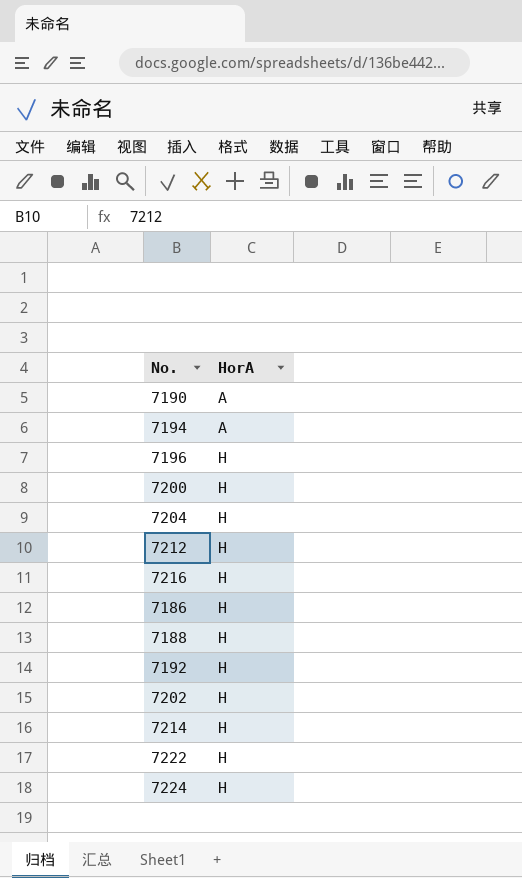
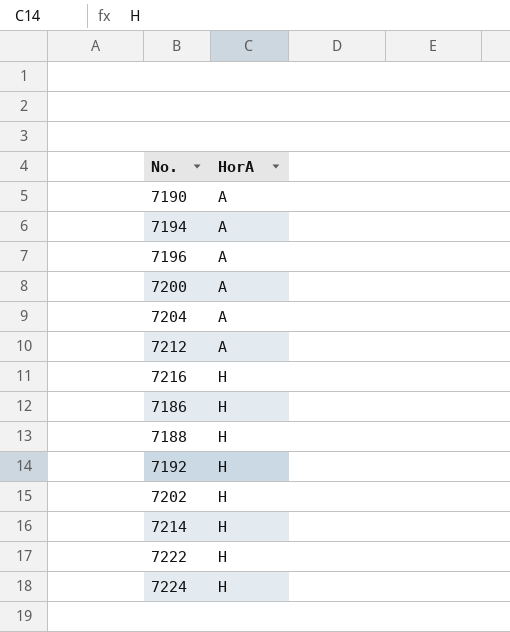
7196 | HorA: H -> A
7200 | HorA: H -> A
7204 | HorA: H -> A
7212 | HorA: H -> A

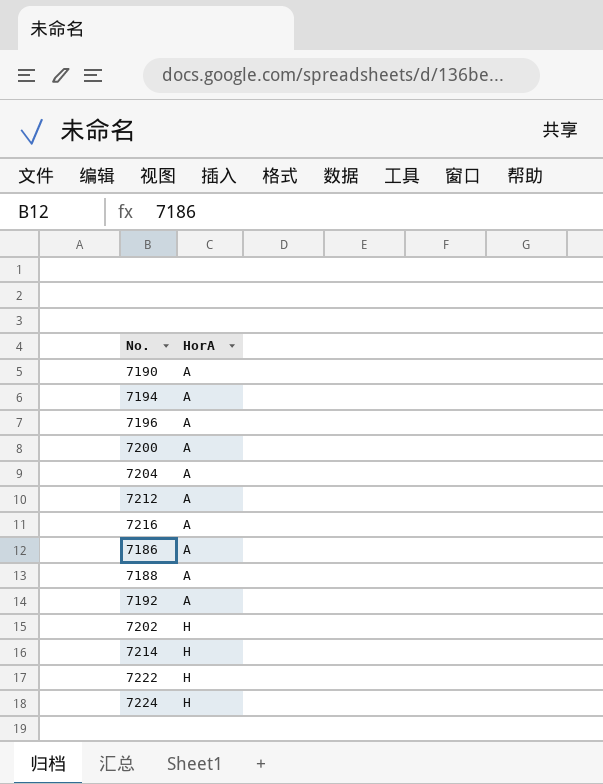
7216 | HorA: H -> A
7186 | HorA: H -> A
7188 | HorA: H -> A
7192 | HorA: H -> A

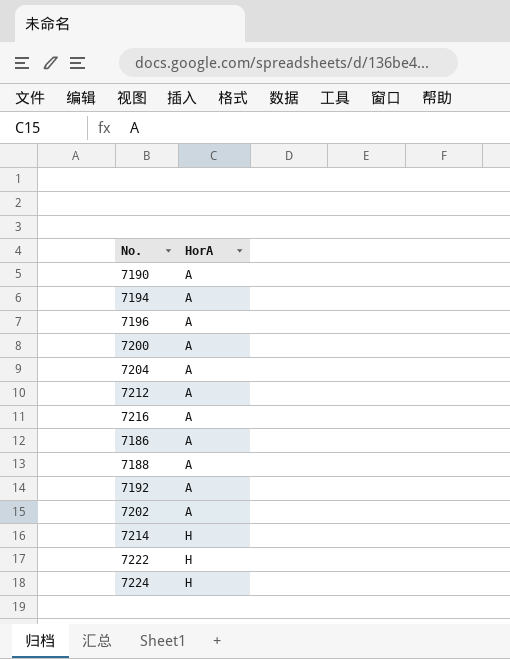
7202 | HorA: H -> A

